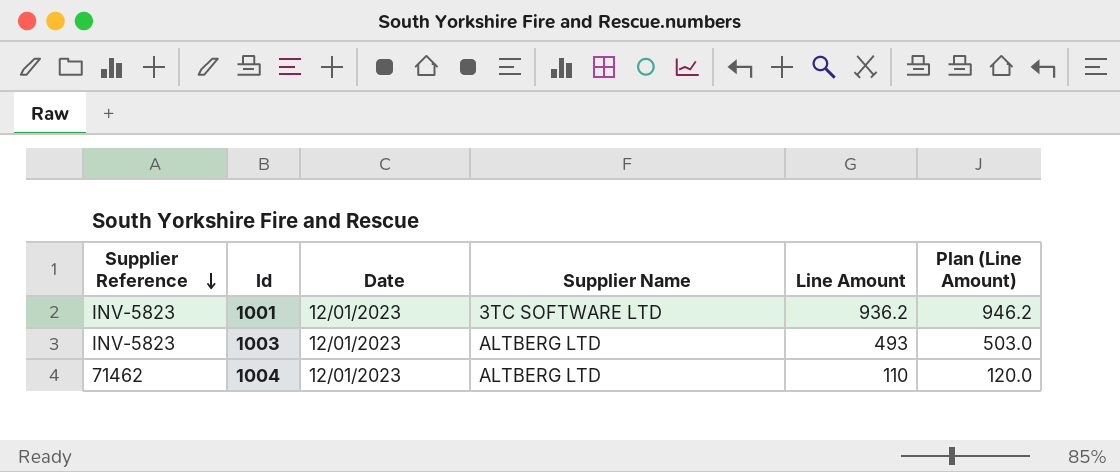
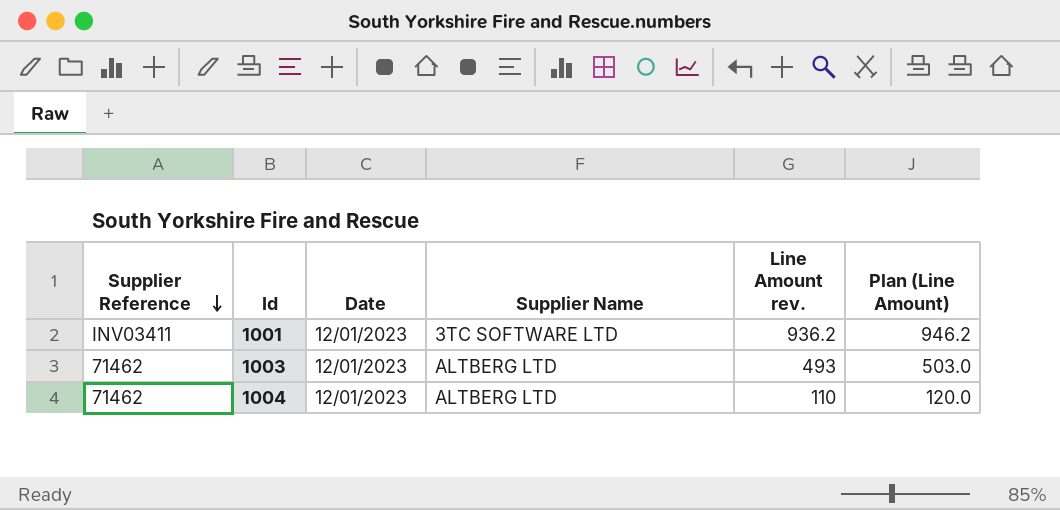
column name: Line Amount -> Line Amount rev.
1001 | Supplier Reference: INV-5823 -> INV03411
1003 | Supplier Reference: INV-5823 -> 71462

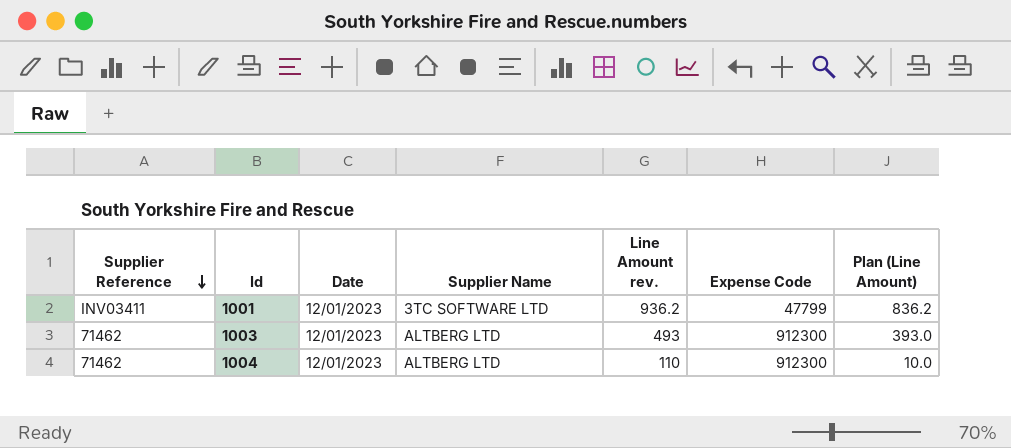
column Expense Code | position: none -> 6
column Plan (Line Amount) | formula: [Line Amount rev.] + 10 -> [Line Amount rev.] - 100

